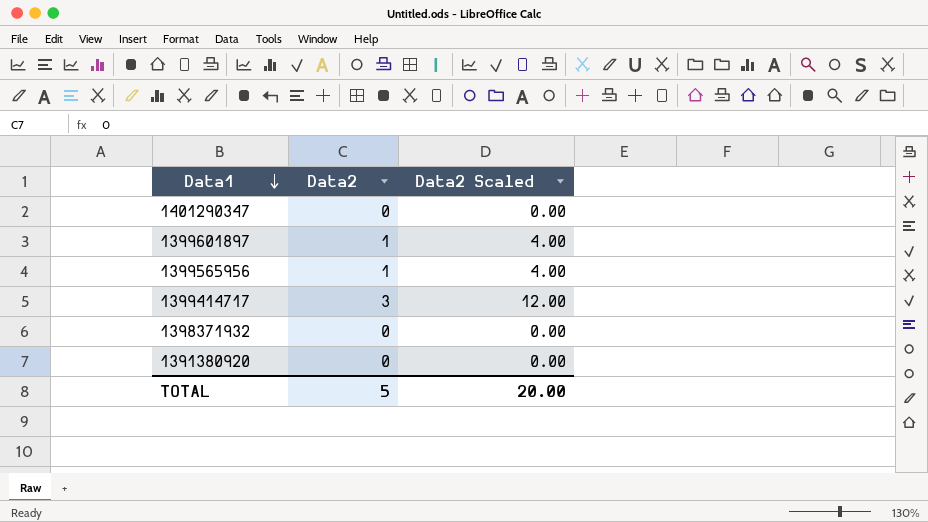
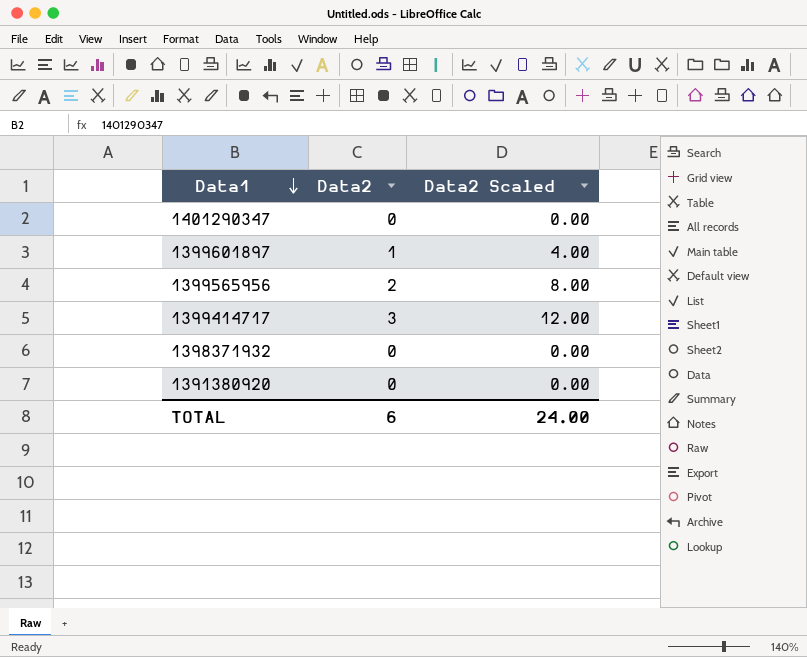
1399565956 | Data2: 1 -> 2
1399565956 | Data2 Scaled: 4.00 -> 8.00
TOTAL | Data2: 5 -> 6
TOTAL | Data2 Scaled: 20.00 -> 24.00

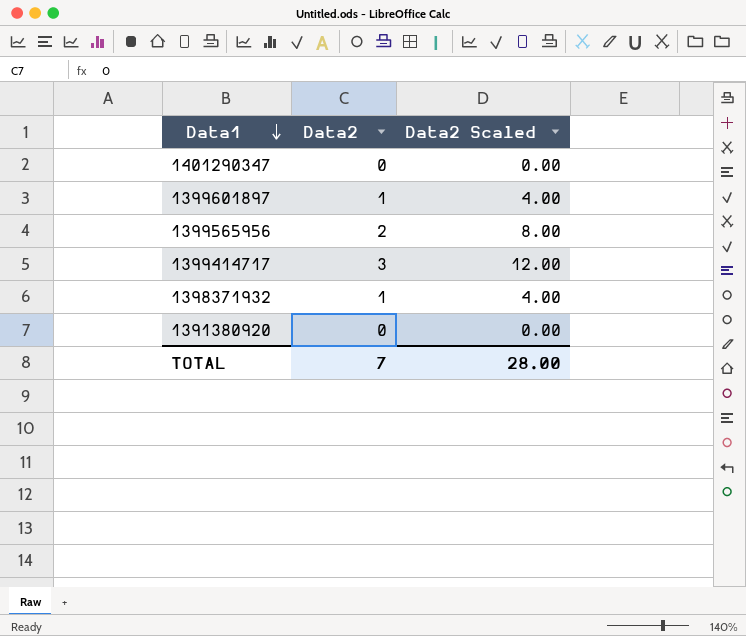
1398371932 | Data2: 0 -> 1
1398371932 | Data2 Scaled: 0.00 -> 4.00
TOTAL | Data2: 6 -> 7
TOTAL | Data2 Scaled: 24.00 -> 28.00

